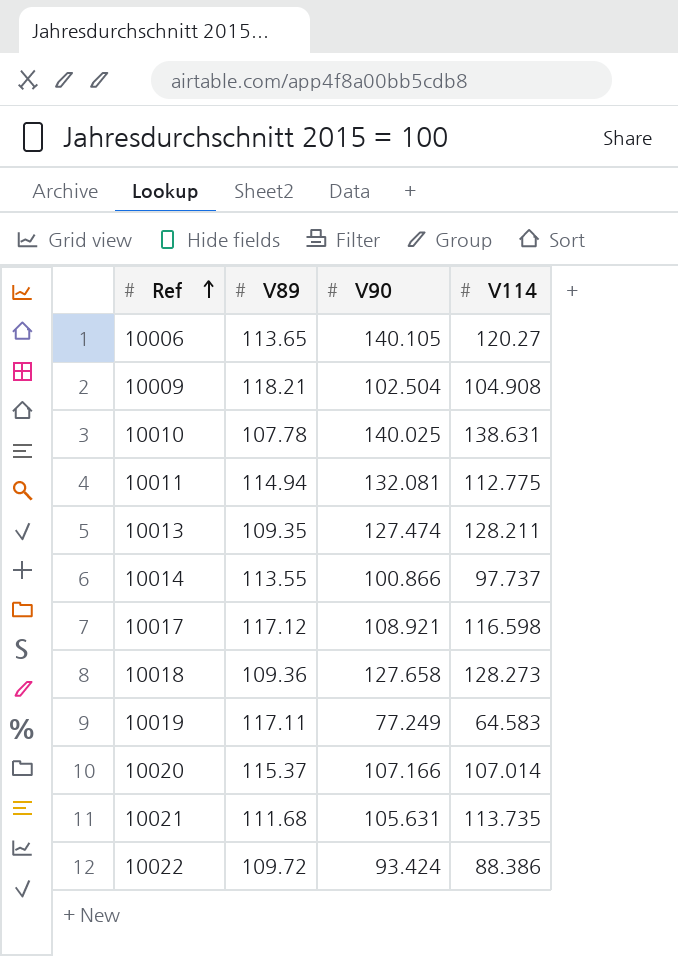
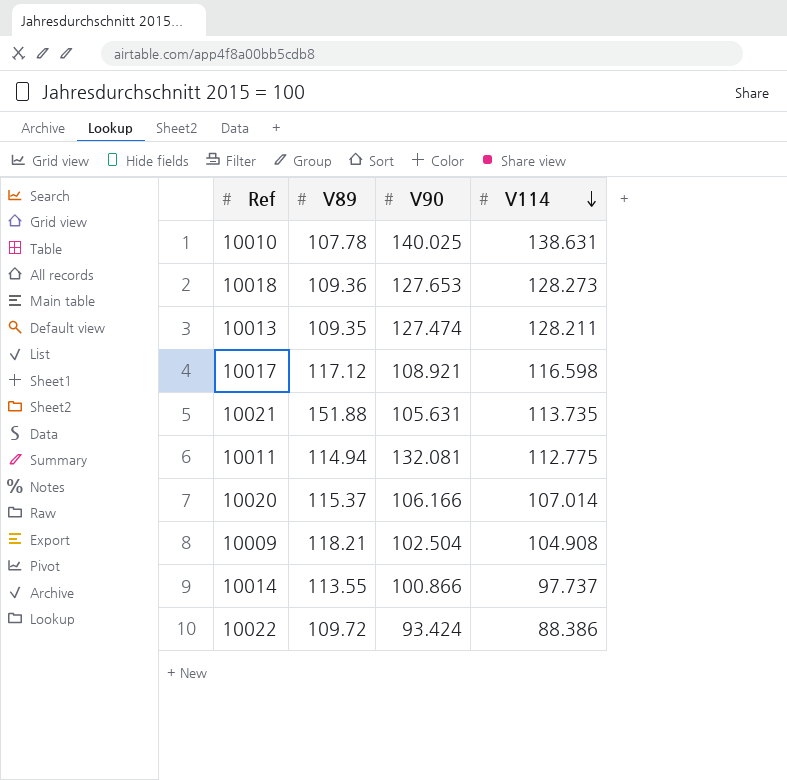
row order: Ref ascending -> V114 descending
row 10006: 113.65 | 140.105 | 120.27 -> none
row 10019: 117.11 | 77.249 | 64.583 -> none
10018 | V90: 127.658 -> 127.653
10021 | V89: 111.68 -> 151.88
10020 | V90: 107.166 -> 106.166

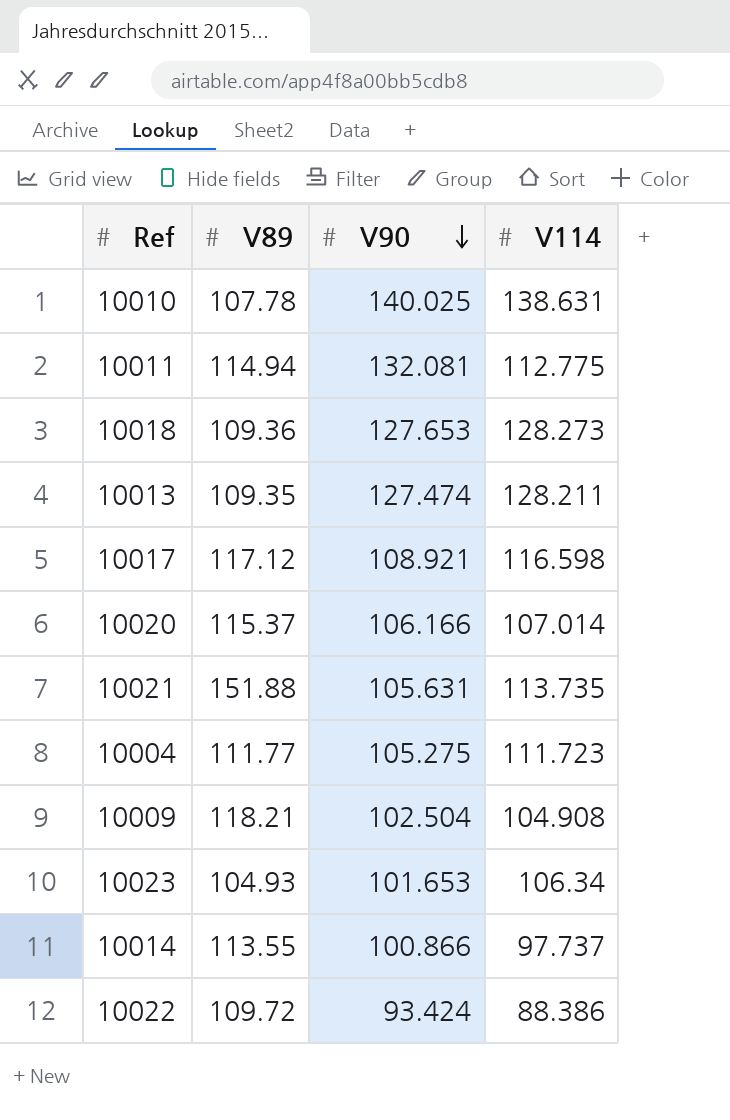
row order: V114 descending -> V90 descending
row 10004: none -> 111.77 | 105.275 | 111.723
row 10023: none -> 104.93 | 101.653 | 106.34

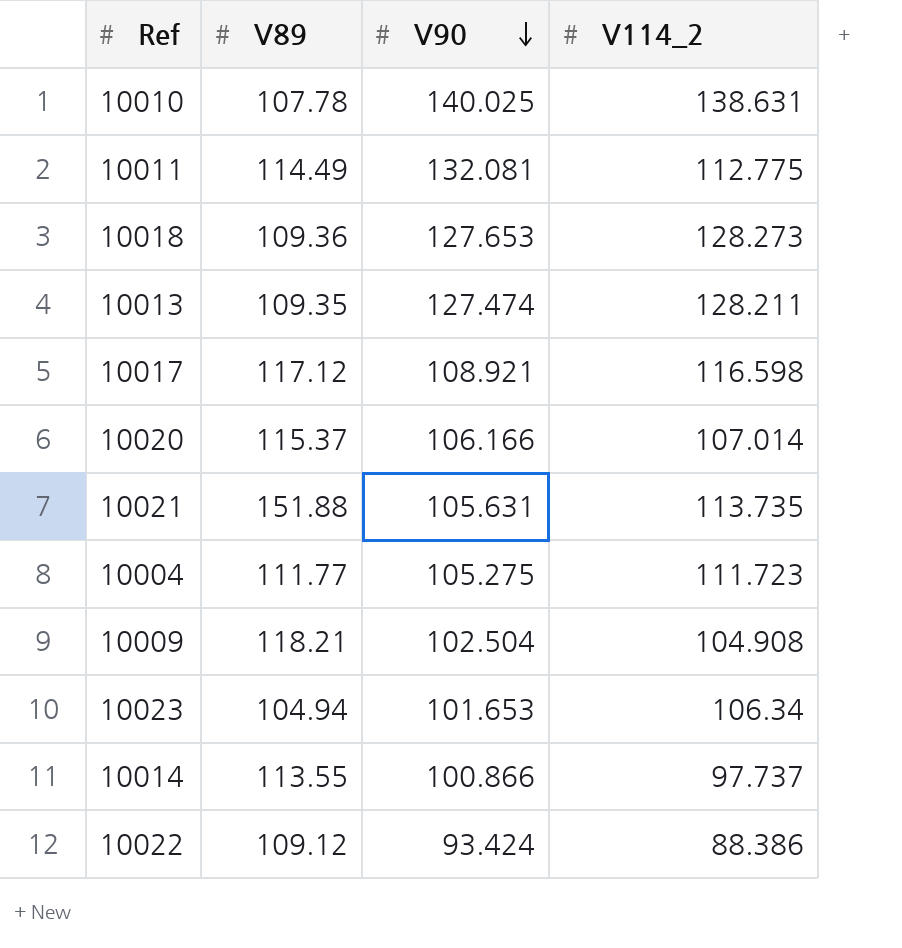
column name: V114 -> V114_2
10011 | V89: 114.94 -> 114.49
10023 | V89: 104.93 -> 104.94
10022 | V89: 109.72 -> 109.12

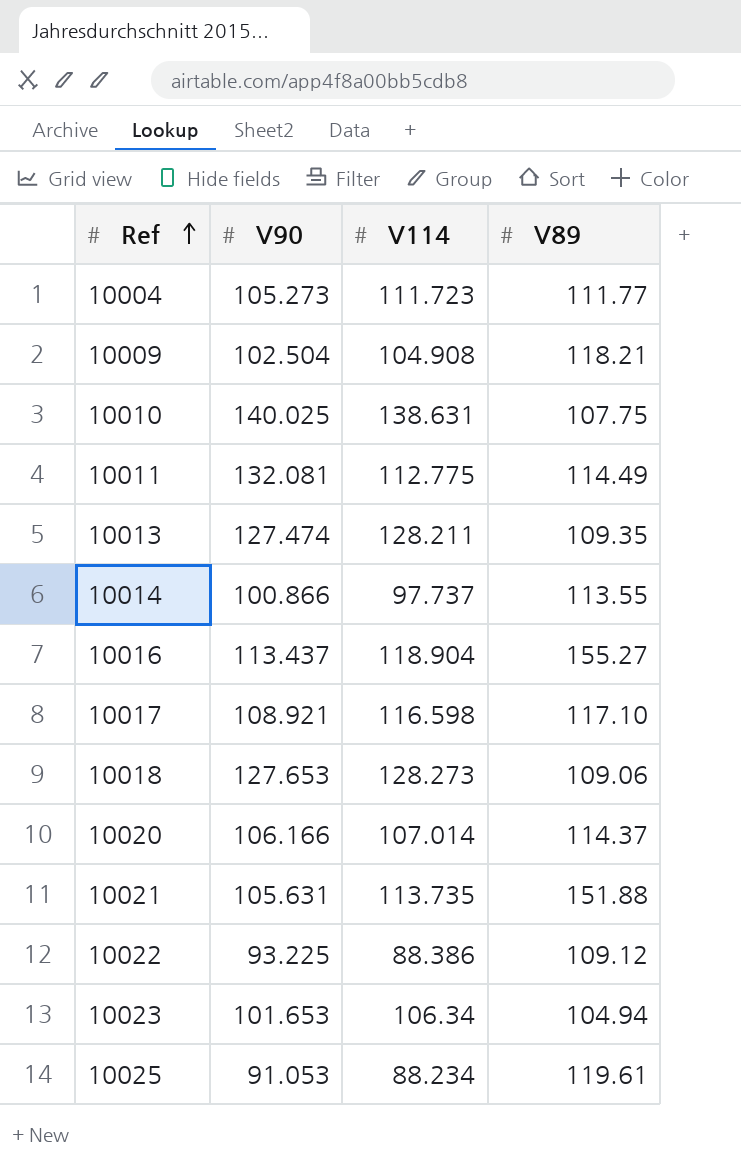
row order: V90 descending -> Ref ascending
column name: V114_2 -> V114
column V89 | position: 2 -> 4
10004 | V90: 105.275 -> 105.273
10010 | V89: 107.78 -> 107.75
row 10016: none -> 113.437 | 118.904 | 155.27
10017 | V89: 117.12 -> 117.10
10018 | V89: 109.36 -> 109.06
10020 | V89: 115.37 -> 114.37
10022 | V90: 93.424 -> 93.225
row 10025: none -> 91.053 | 88.234 | 119.61

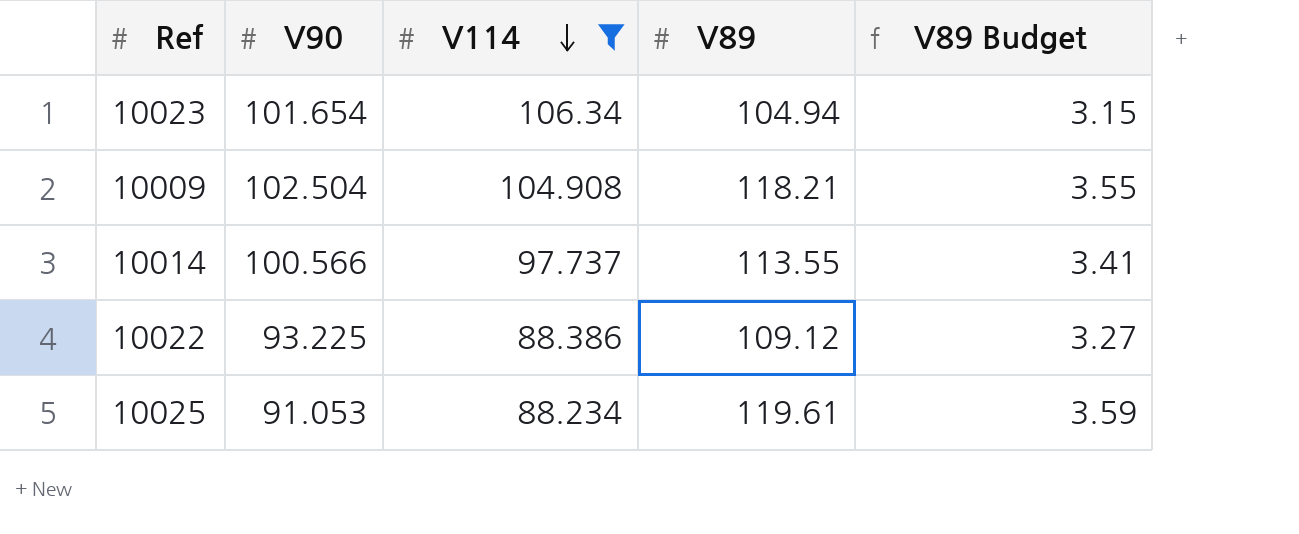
filter: none -> V114 <= 106.34
row order: Ref ascending -> V114 descending
column V89 Budget | formula: none -> [V89] * 0.03
10023 | V90: 101.653 -> 101.654
10014 | V90: 100.866 -> 100.566

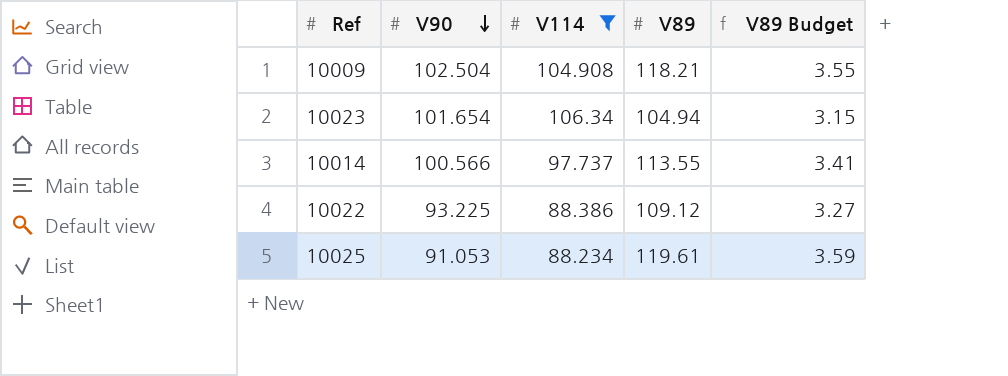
row order: V114 descending -> V90 descending

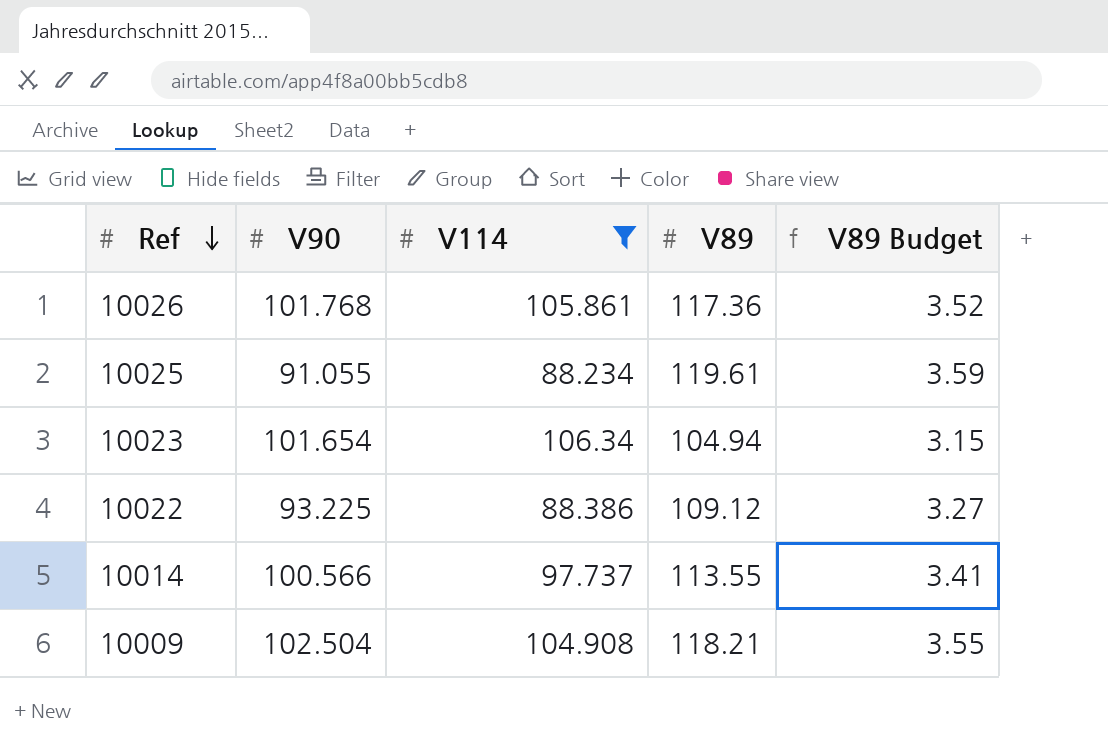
row order: V90 descending -> Ref descending
row 10026: none -> 101.768 | 105.861 | 117.36 | 3.52
10025 | V90: 91.053 -> 91.055

